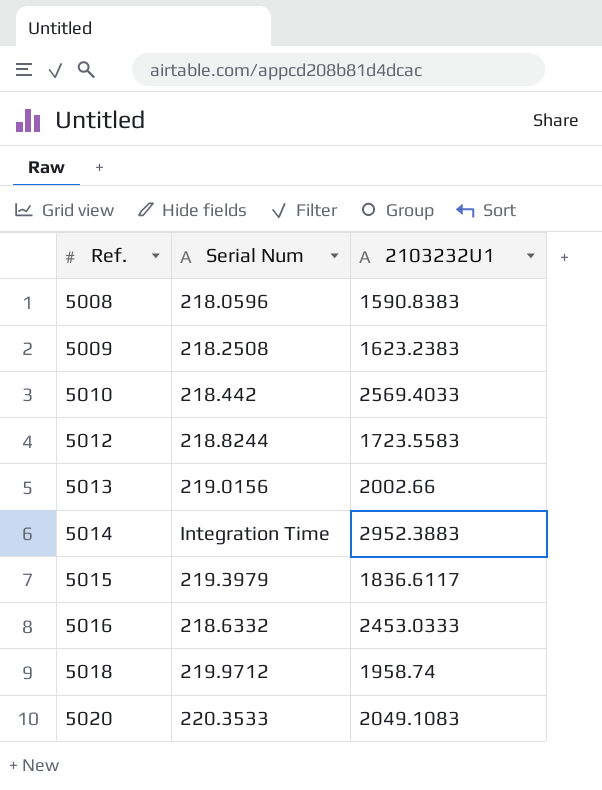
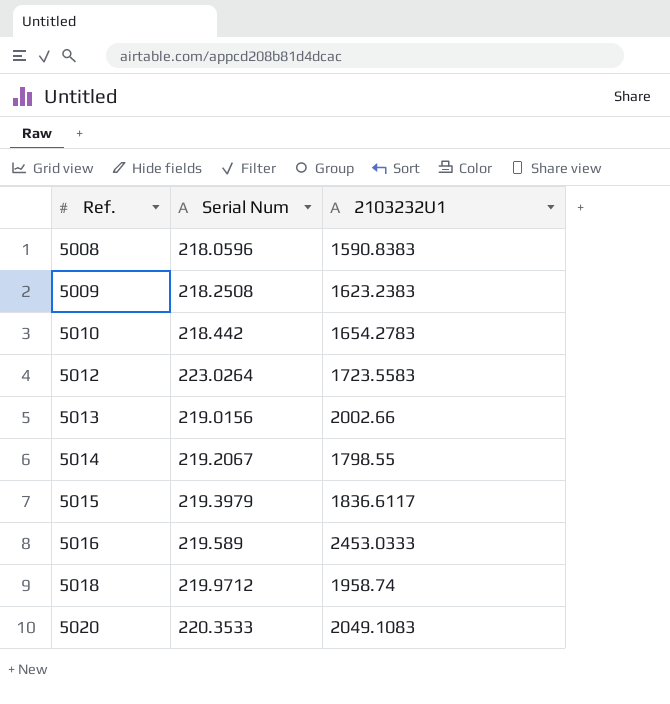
5010 | 2103232U1: 2569.4033 -> 1654.2783
5012 | Serial Num: 218.8244 -> 223.0264
5014 | Serial Num: Integration Time -> 219.2067
5014 | 2103232U1: 2952.3883 -> 1798.55
5016 | Serial Num: 218.6332 -> 219.589

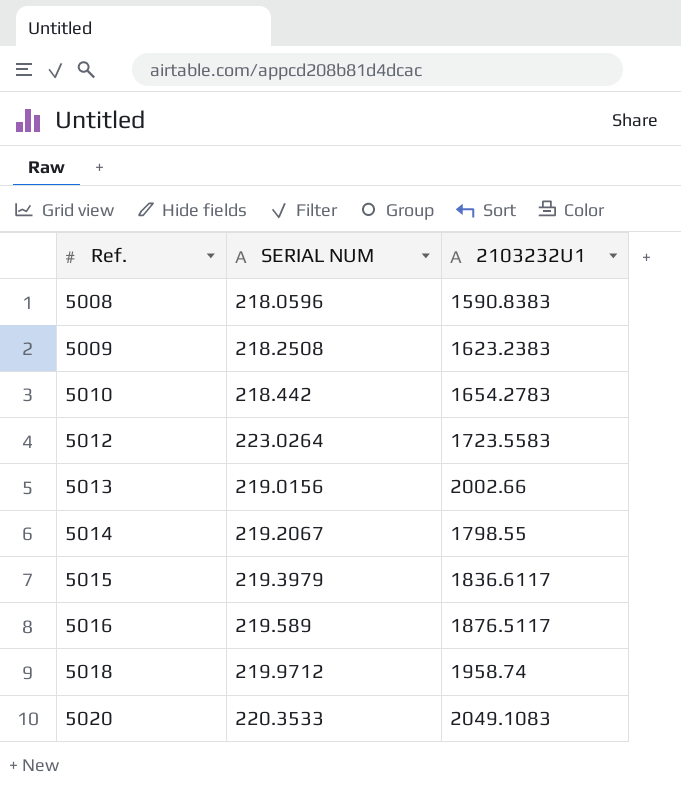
column name: Serial Num -> SERIAL NUM
5016 | 2103232U1: 2453.0333 -> 1876.5117

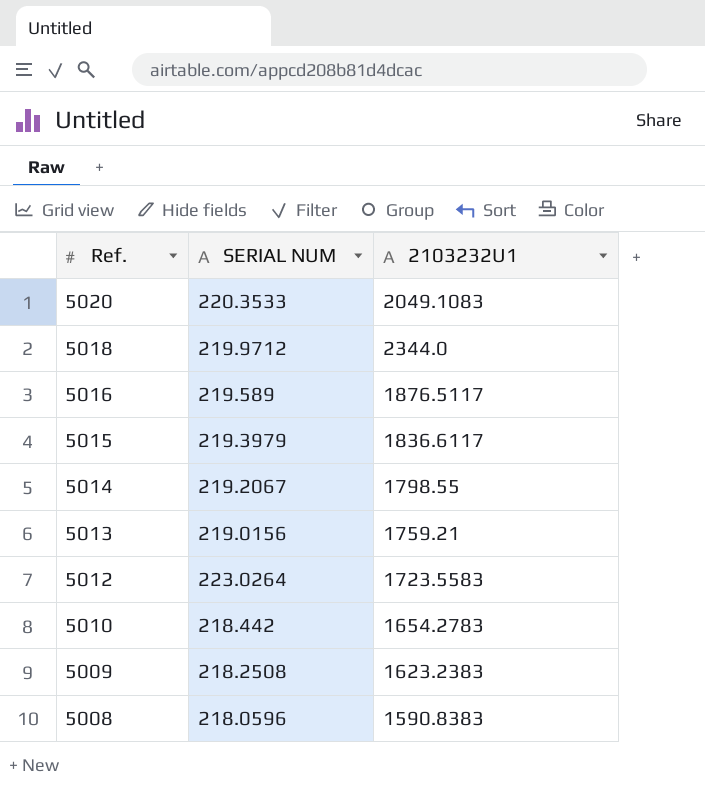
row order: Ref. ascending -> Ref. descending
5018 | 2103232U1: 1958.74 -> 2344.0
5013 | 2103232U1: 2002.66 -> 1759.21

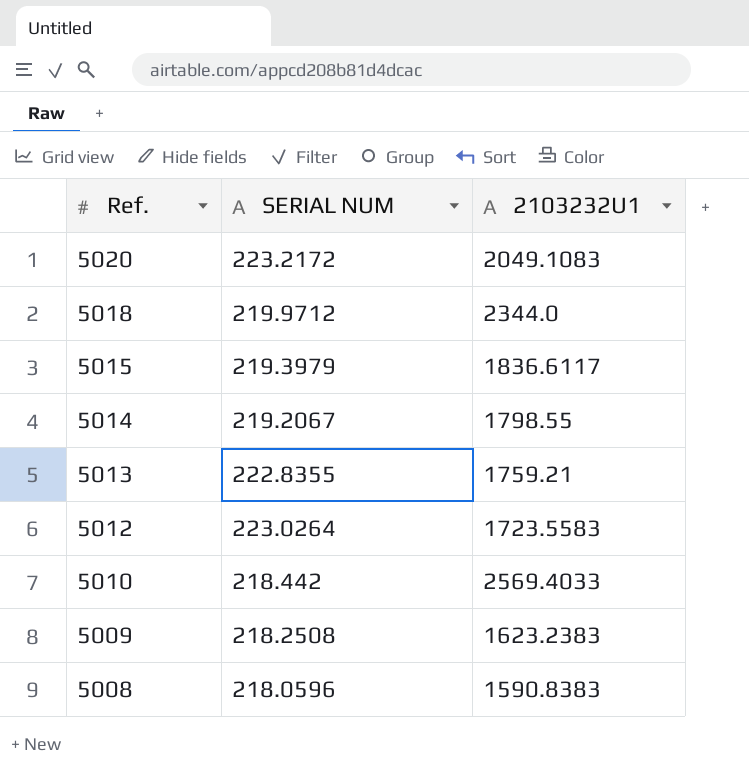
row 5016: 219.589 | 1876.5117 -> none
5020 | SERIAL NUM: 220.3533 -> 223.2172
5013 | SERIAL NUM: 219.0156 -> 222.8355
5010 | 2103232U1: 1654.2783 -> 2569.4033

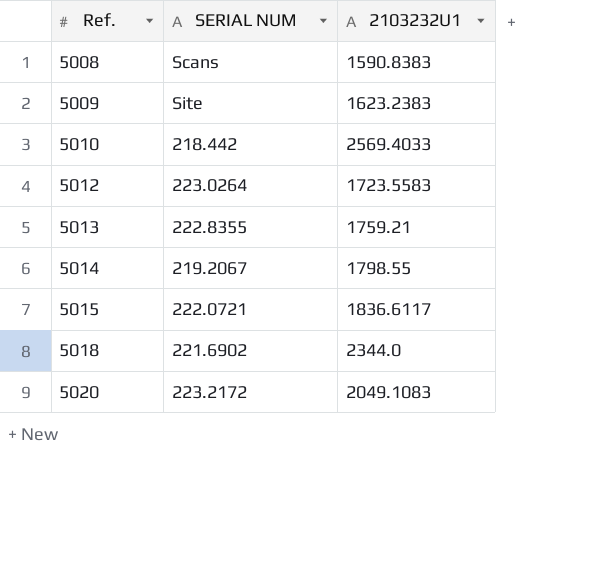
row order: Ref. descending -> Ref. ascending
5008 | SERIAL NUM: 218.0596 -> Scans
5009 | SERIAL NUM: 218.2508 -> Site
5015 | SERIAL NUM: 219.3979 -> 222.0721
5018 | SERIAL NUM: 219.9712 -> 221.6902

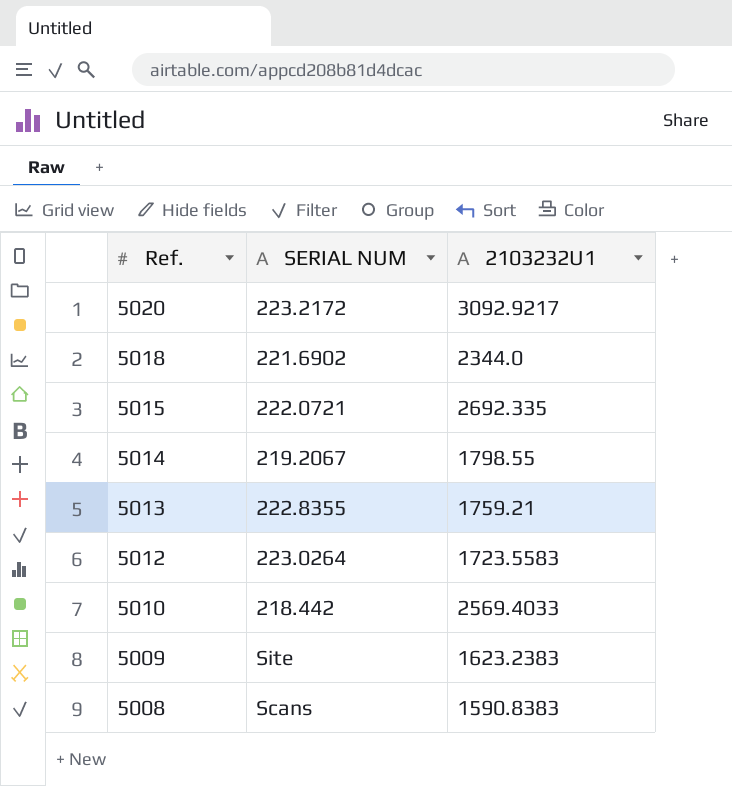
row order: Ref. ascending -> Ref. descending
5020 | 2103232U1: 2049.1083 -> 3092.9217
5015 | 2103232U1: 1836.6117 -> 2692.335

